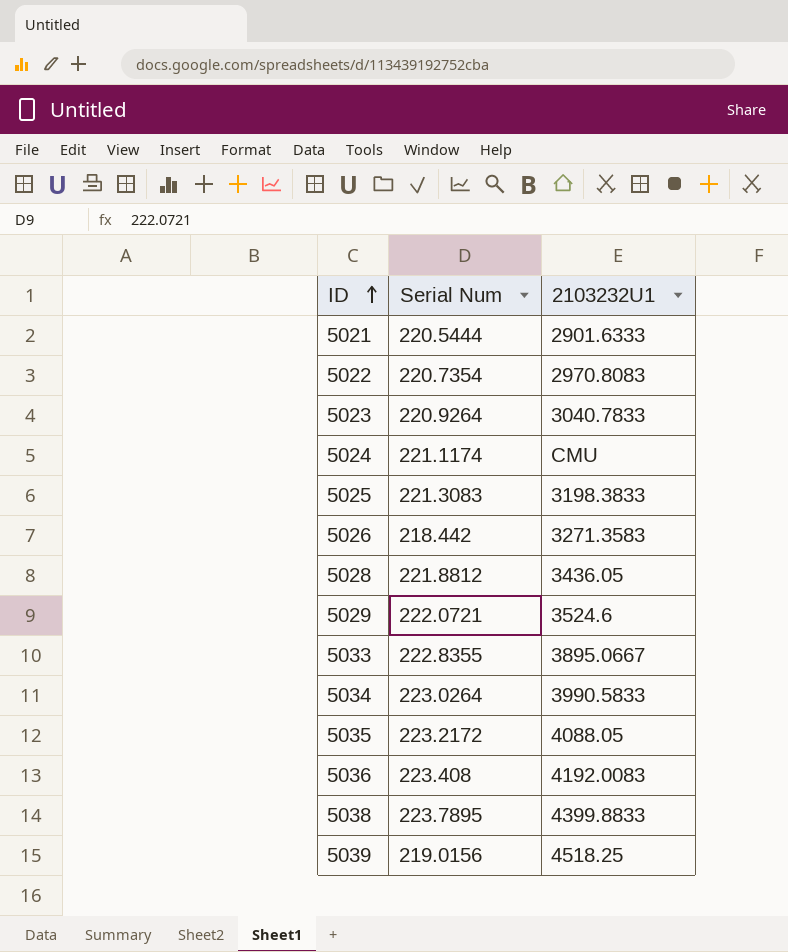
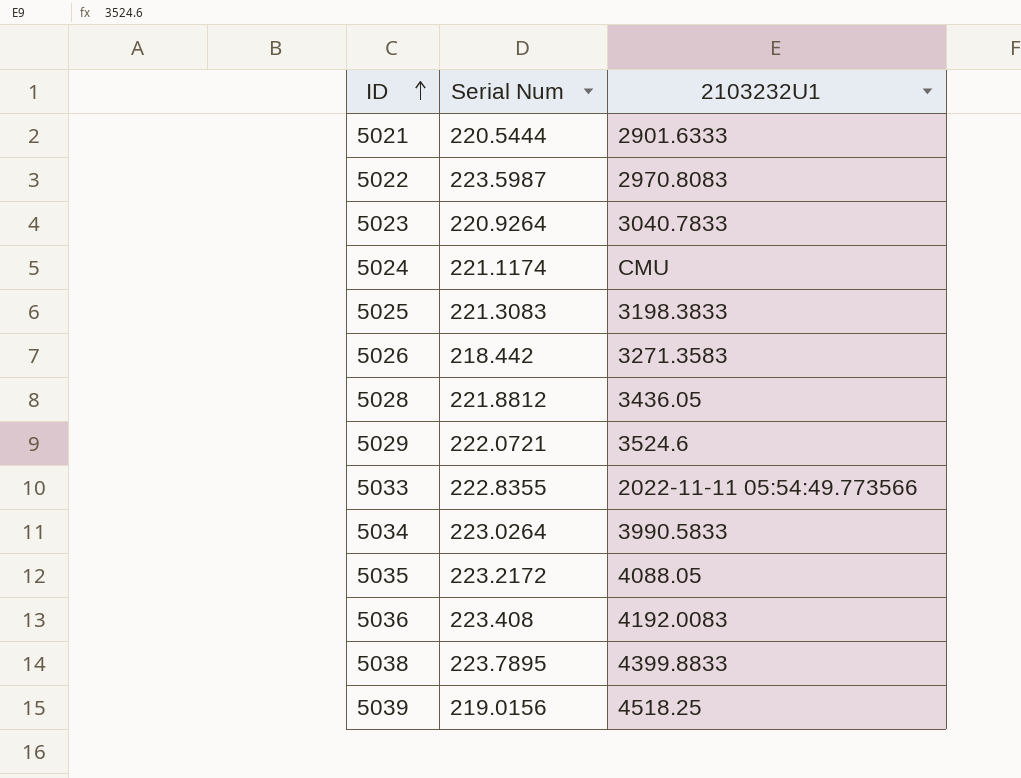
5022 | Serial Num: 220.7354 -> 223.5987
5033 | 2103232U1: 3895.0667 -> 2022-11-11 05:54:49.773566

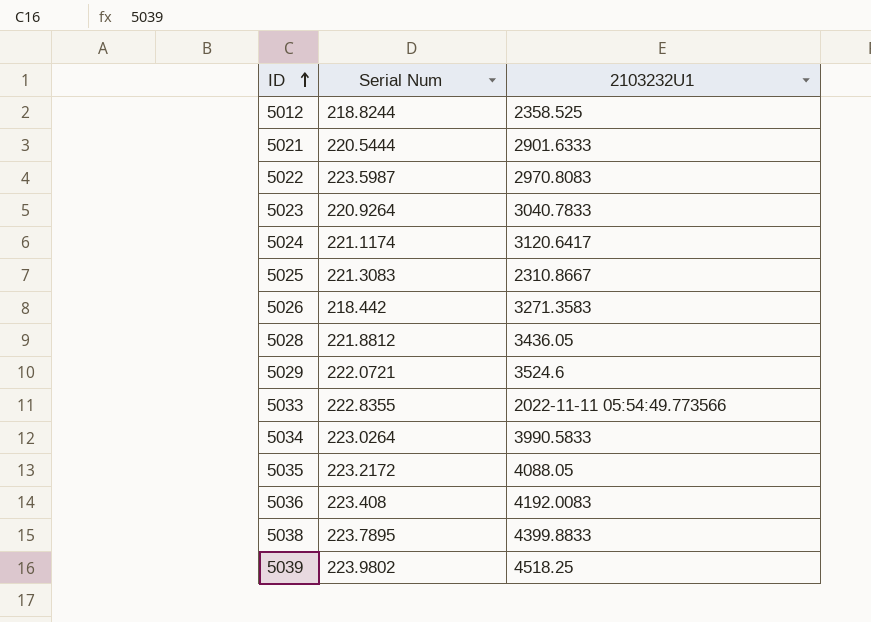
row 5012: none -> 218.8244 | 2358.525
5024 | 2103232U1: CMU -> 3120.6417
5025 | 2103232U1: 3198.3833 -> 2310.8667
5039 | Serial Num: 219.0156 -> 223.9802

